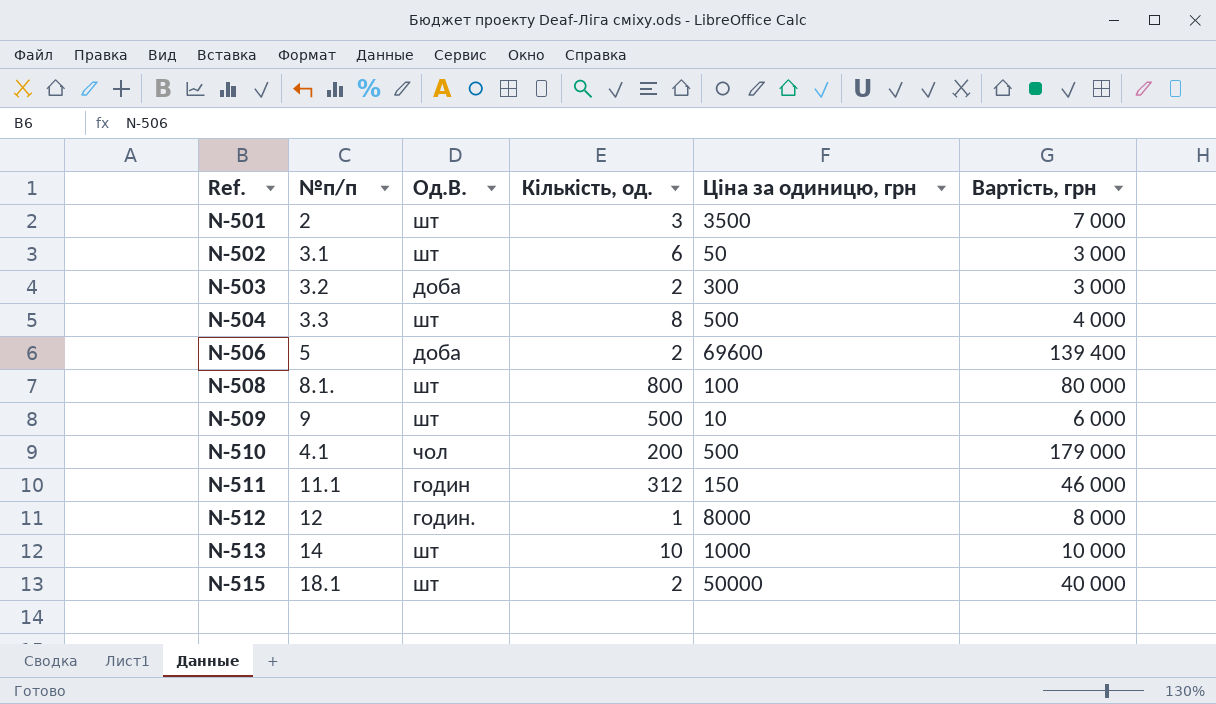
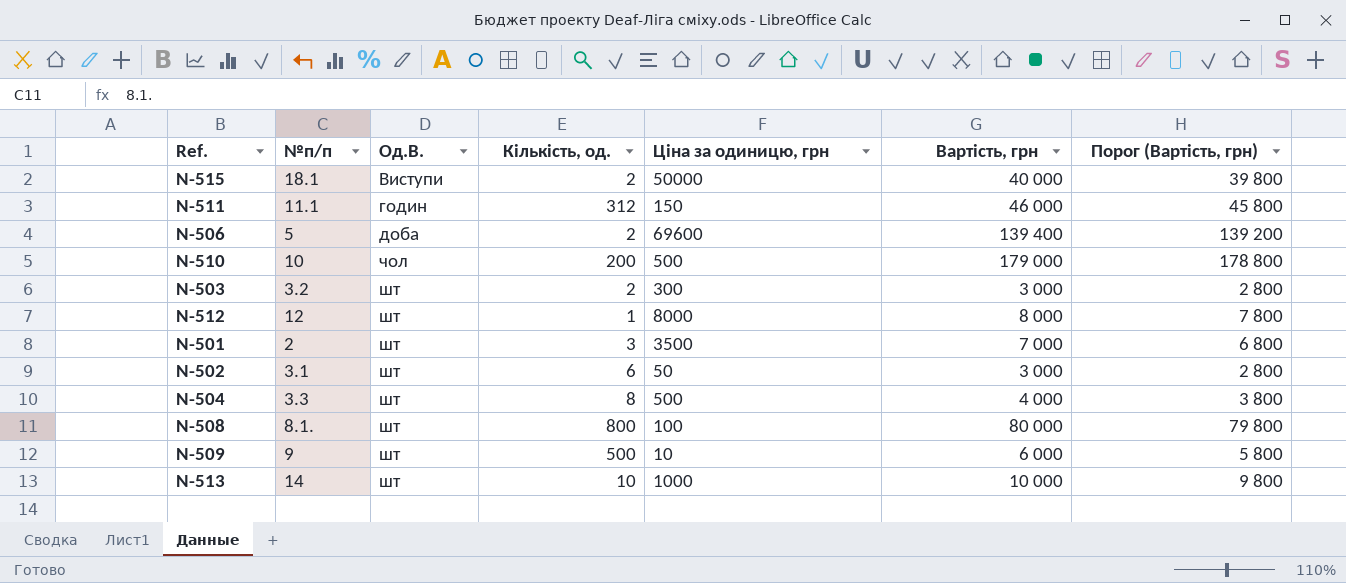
row order: Ref. ascending -> Од.В. ascending
column Порог (Вартість, грн) | formula: none -> [Вартість, грн] - 200
N-515 | Од.В.: шт -> Виступи
N-510 | №п/п: 4.1 -> 10
N-503 | Од.В.: доба -> шт
N-512 | Од.В.: годин. -> шт

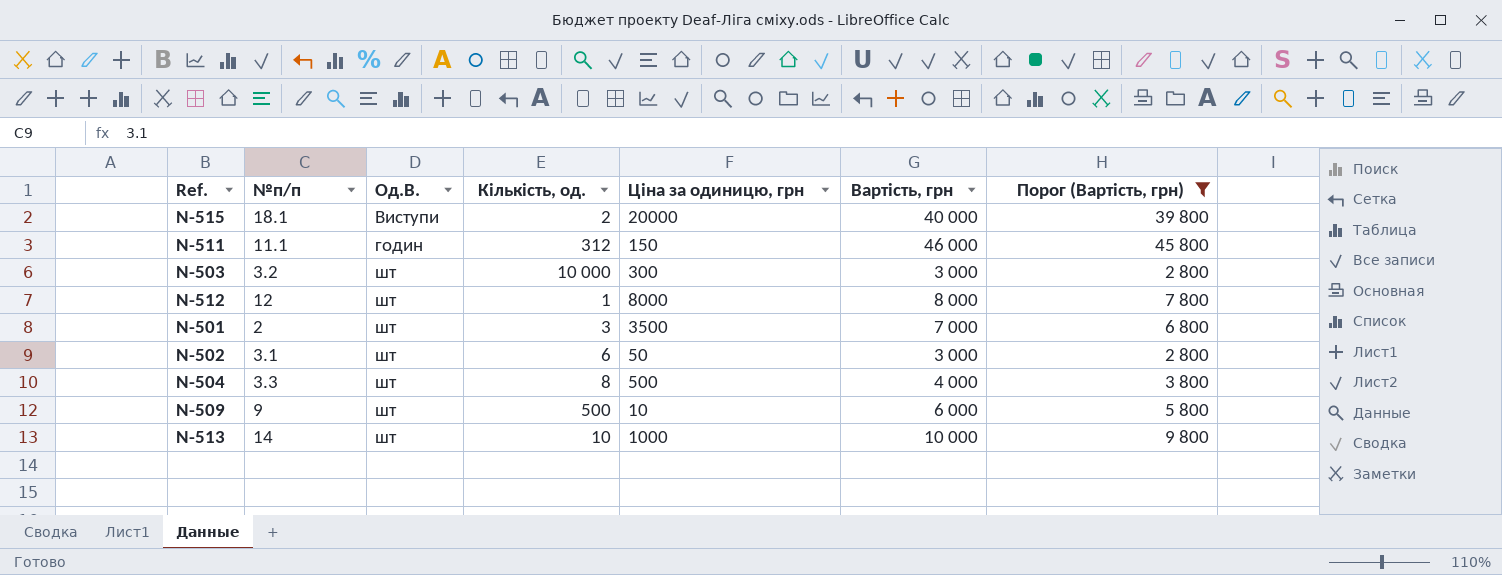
filter: none -> Порог (Вартість, грн) <= 45 800
N-515 | Ціна за одиницю, грн: 50000 -> 20000
N-503 | Кількість, од.: 2 -> 10 000

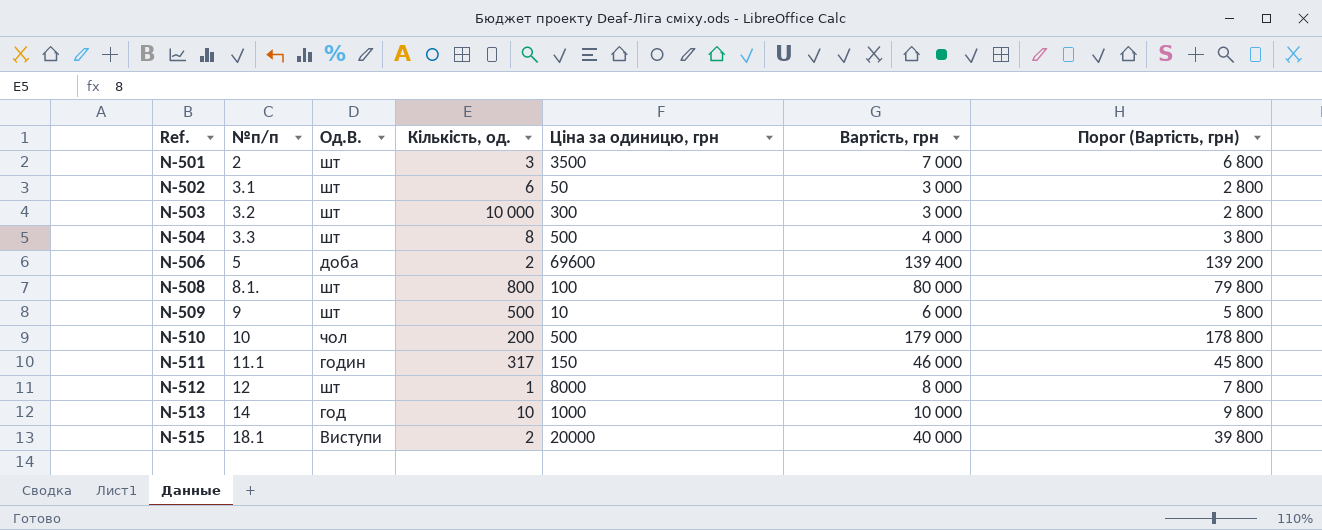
filter: Порог (Вартість, грн) <= 45 800 -> none
row order: Од.В. ascending -> Ref. ascending
N-511 | Кількість, од.: 312 -> 317
N-513 | Од.В.: шт -> год

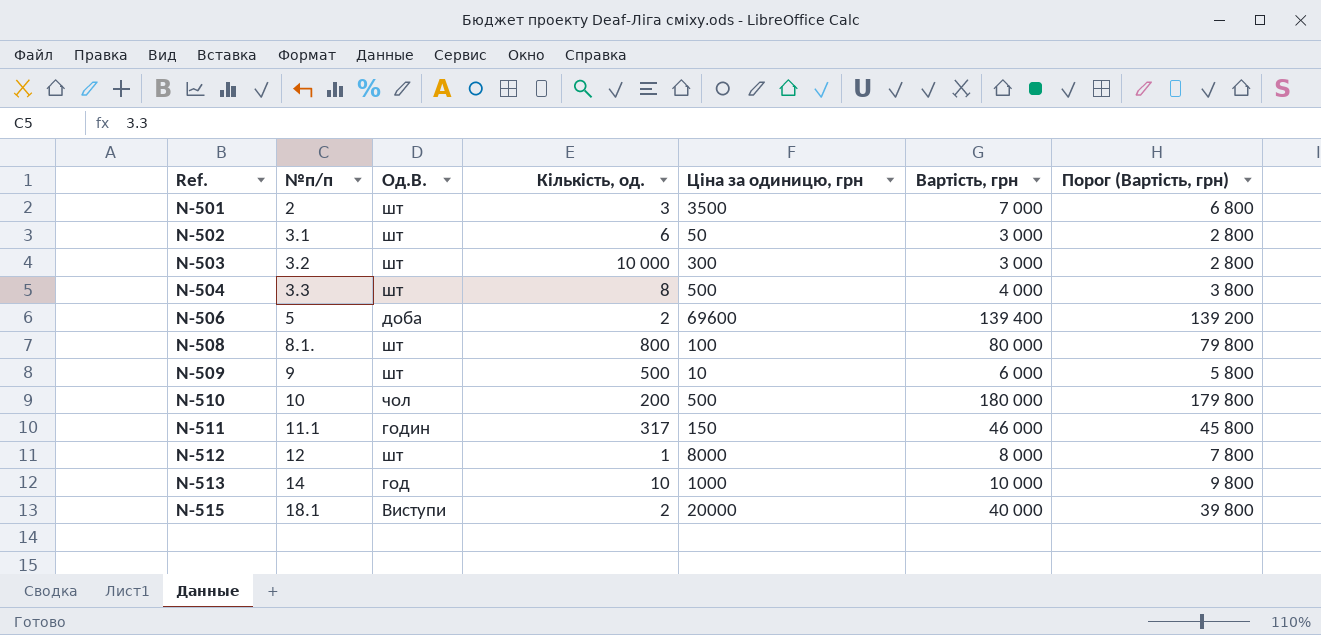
N-510 | Вартість, грн: 179 000 -> 180 000
N-510 | Порог (Вартість, грн): 178 800 -> 179 800

